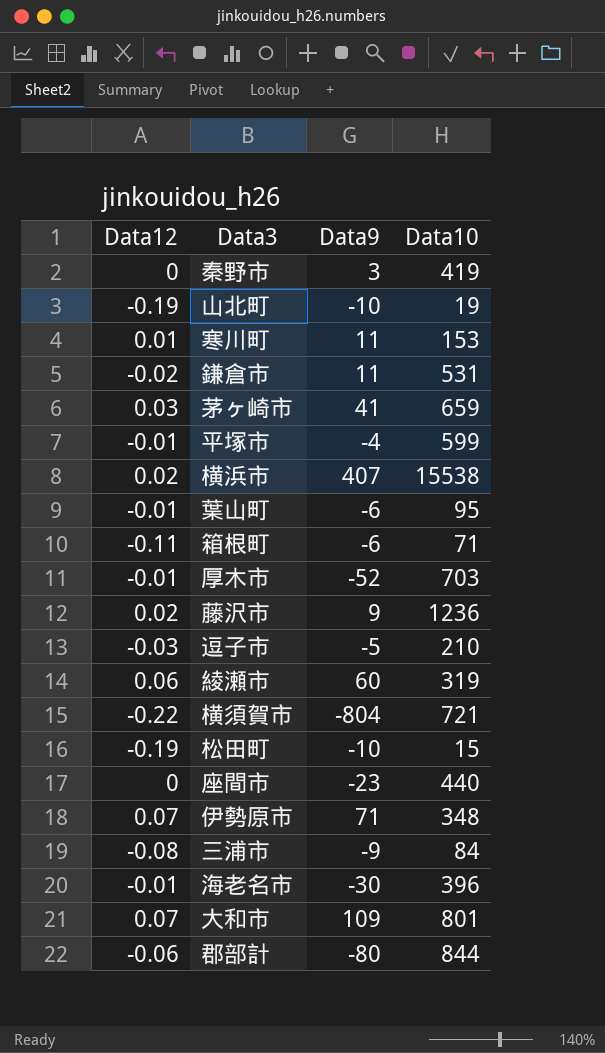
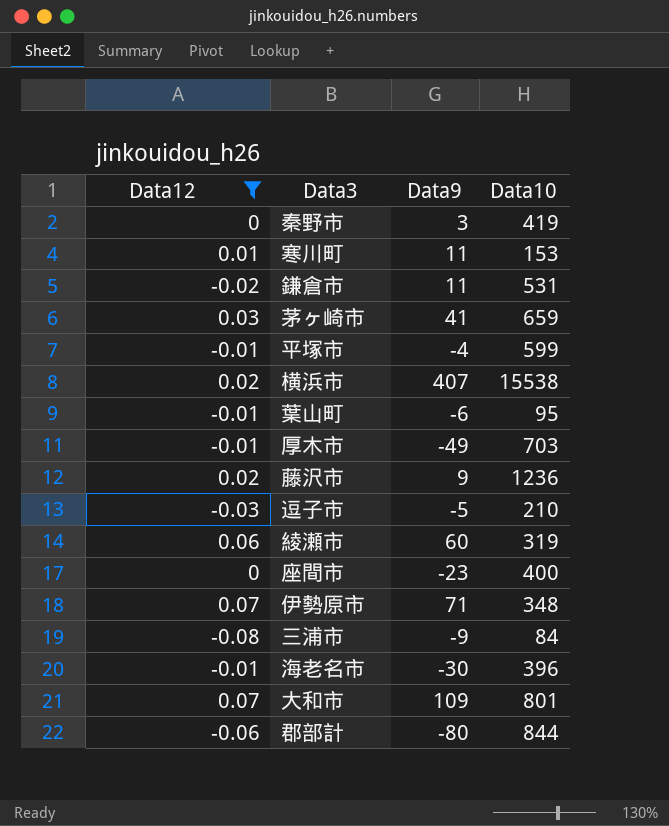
filter: none -> Data12 >= -0.08
厚木市 | Data9: -52 -> -49
座間市 | Data10: 440 -> 400

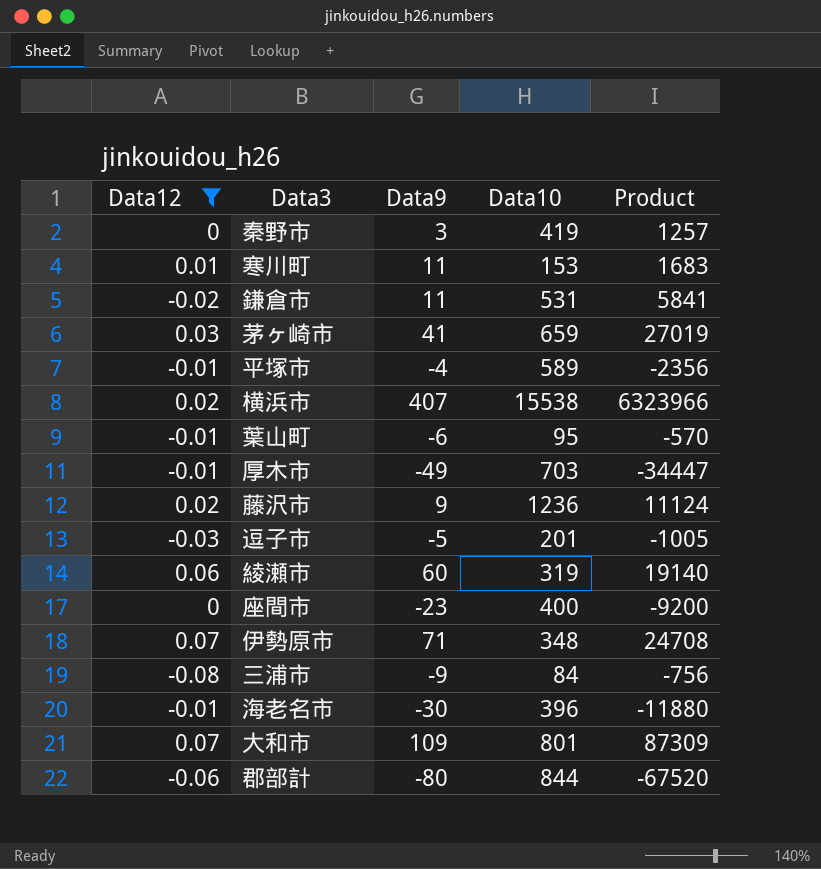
column Product | formula: none -> [Data9] * [Data10]
平塚市 | Data10: 599 -> 589
逗子市 | Data10: 210 -> 201

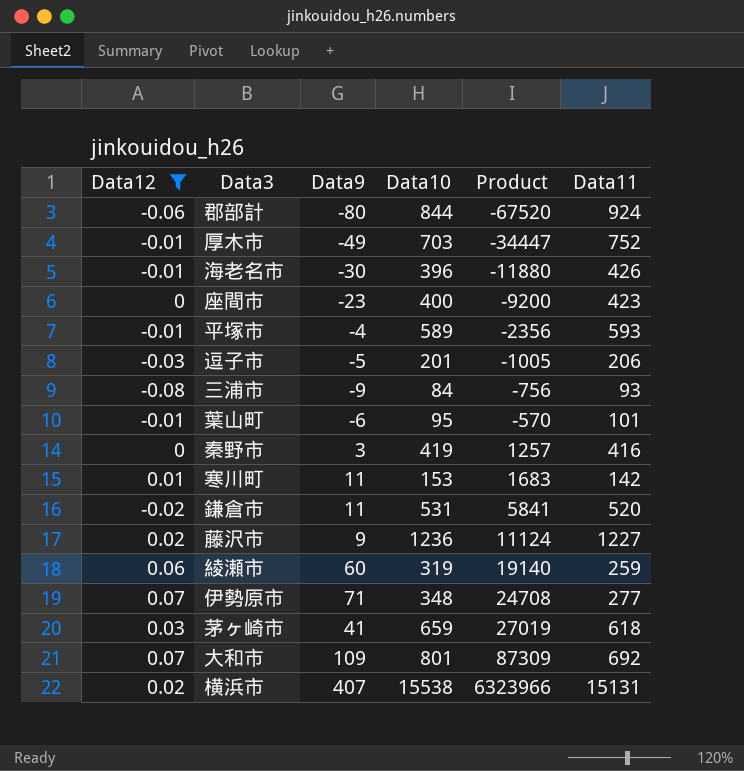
row order: none -> Product ascending
column Data11 | formula: none -> [Data10] - [Data9]

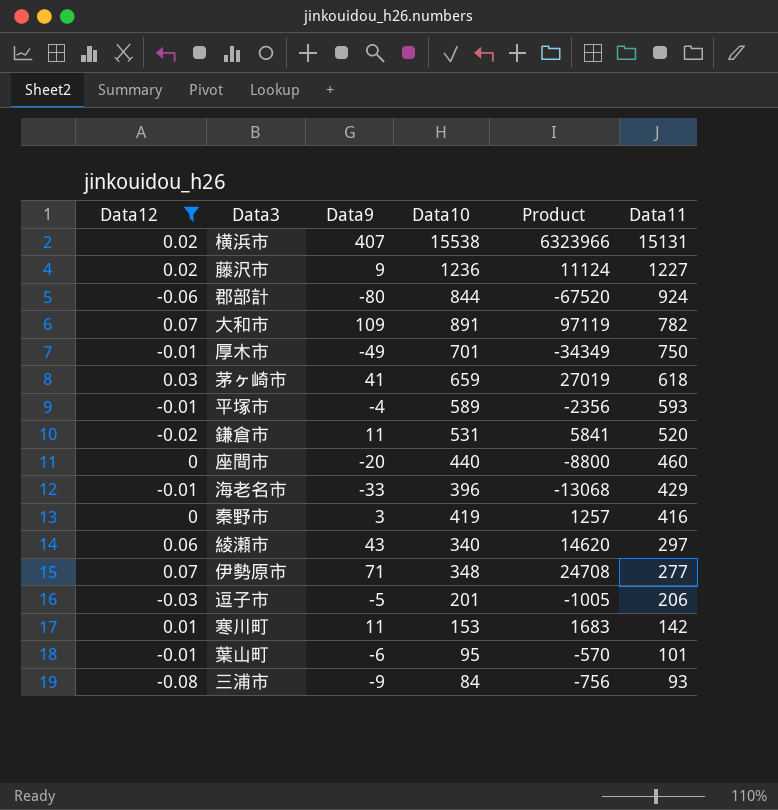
row order: Product ascending -> Data11 descending
大和市 | Data10: 801 -> 891
大和市 | Product: 87309 -> 97119
大和市 | Data11: 692 -> 782
厚木市 | Data10: 703 -> 701
厚木市 | Product: -34447 -> -34349
厚木市 | Data11: 752 -> 750
座間市 | Data9: -23 -> -20
座間市 | Data10: 400 -> 440
座間市 | Product: -9200 -> -8800
座間市 | Data11: 423 -> 460
海老名市 | Data9: -30 -> -33
海老名市 | Product: -11880 -> -13068
海老名市 | Data11: 426 -> 429
綾瀬市 | Data9: 60 -> 43
綾瀬市 | Data10: 319 -> 340
綾瀬市 | Product: 19140 -> 14620
綾瀬市 | Data11: 259 -> 297

